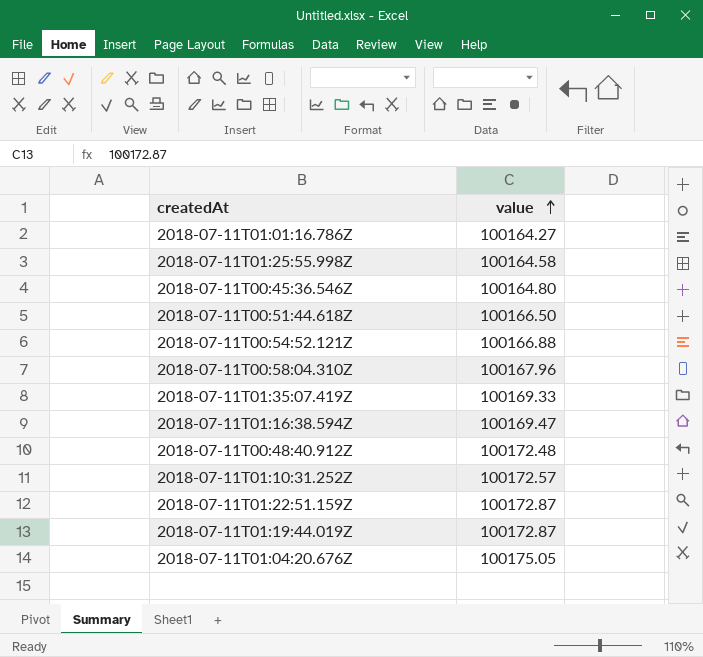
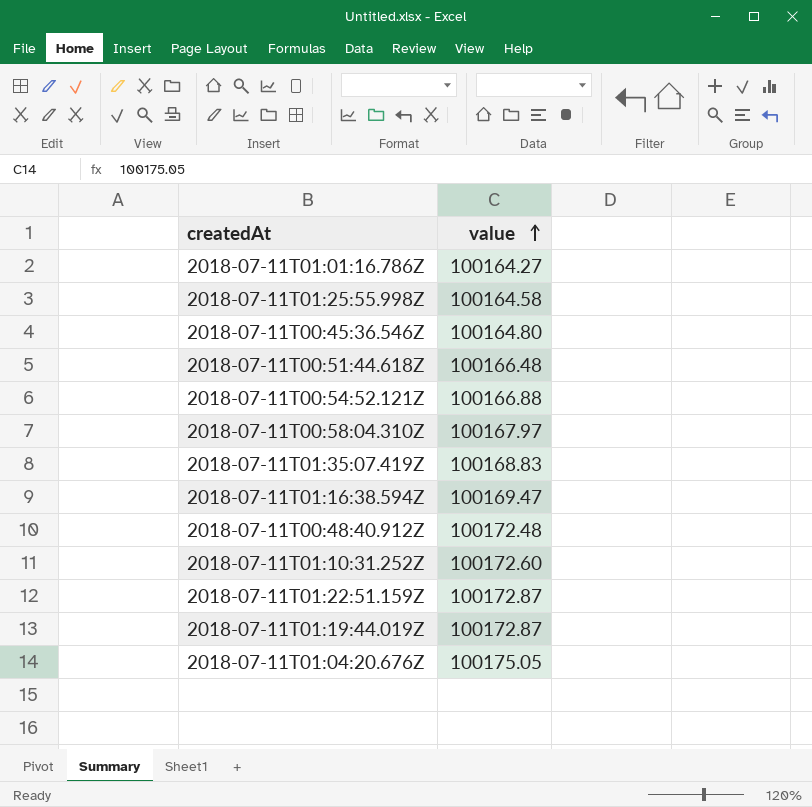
2018-07-11T00:51:44.618Z | value: 100166.50 -> 100166.48
2018-07-11T00:58:04.310Z | value: 100167.96 -> 100167.97
2018-07-11T01:35:07.419Z | value: 100169.33 -> 100168.83
2018-07-11T01:10:31.252Z | value: 100172.57 -> 100172.60

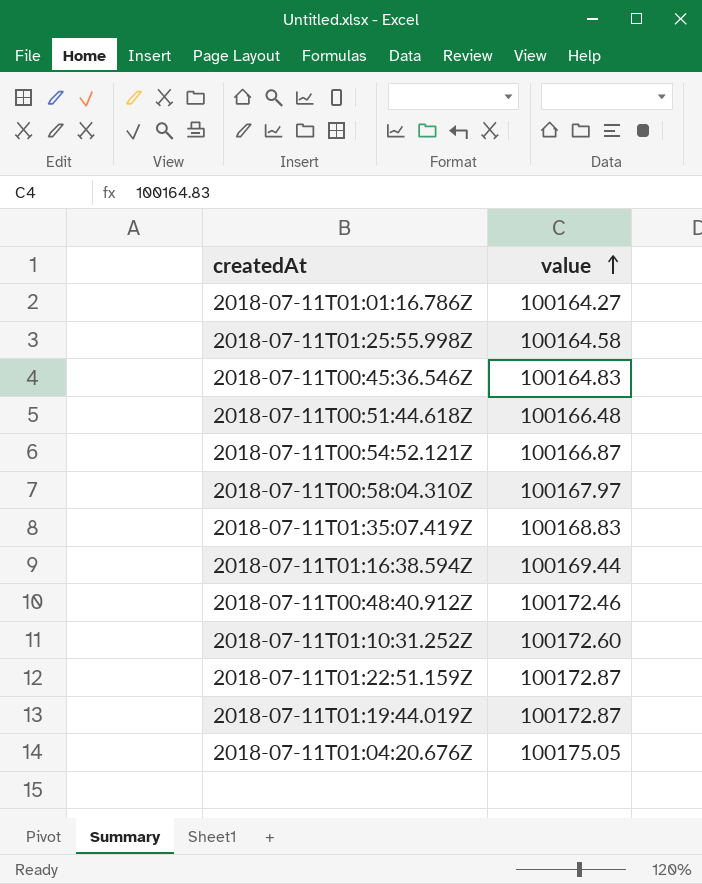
2018-07-11T00:45:36.546Z | value: 100164.80 -> 100164.83
2018-07-11T00:54:52.121Z | value: 100166.88 -> 100166.87
2018-07-11T01:16:38.594Z | value: 100169.47 -> 100169.44
2018-07-11T00:48:40.912Z | value: 100172.48 -> 100172.46

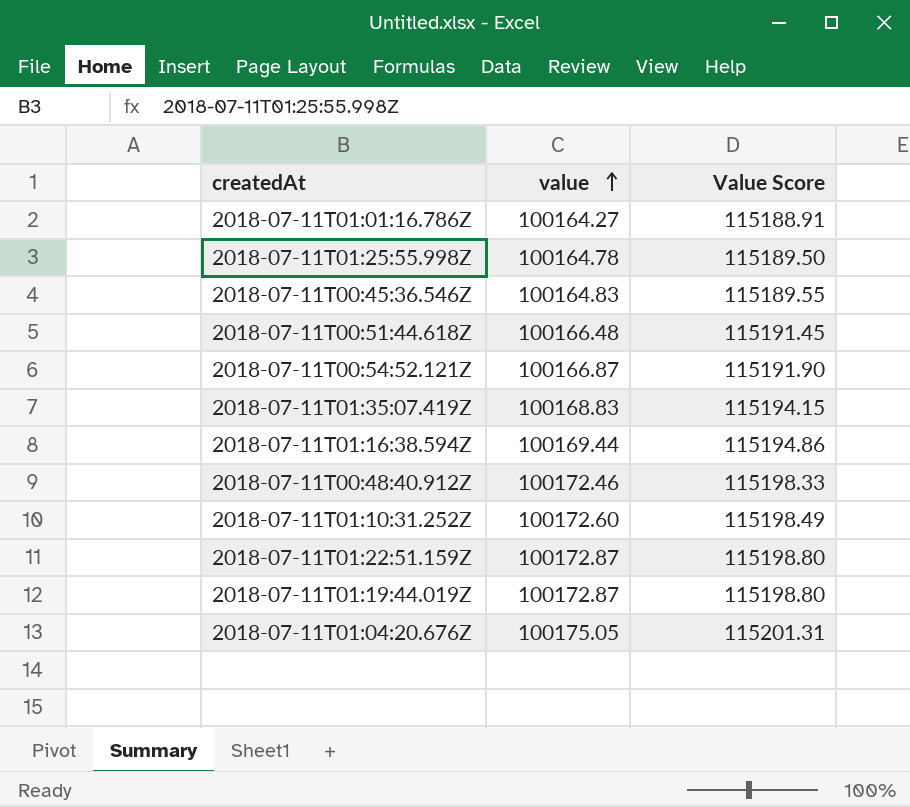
column Value Score | formula: none -> [value] * 1.15
row 2018-07-11T00:58:04.310Z: 100167.97 -> none
2018-07-11T01:25:55.998Z | value: 100164.58 -> 100164.78

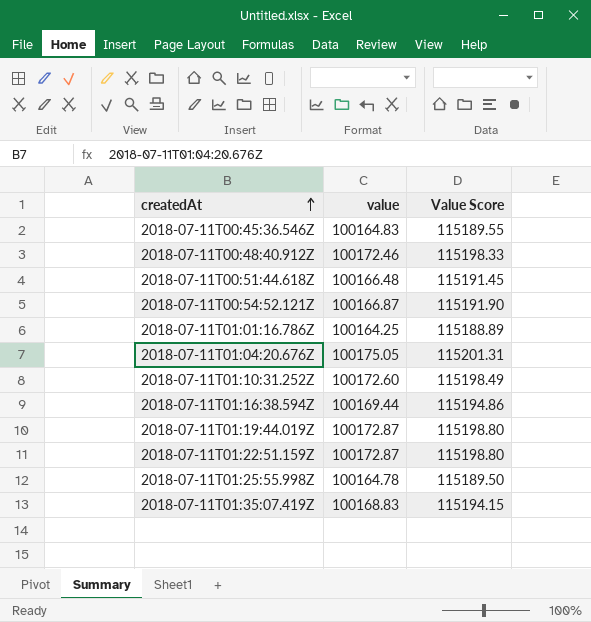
row order: value ascending -> createdAt ascending
2018-07-11T01:01:16.786Z | value: 100164.27 -> 100164.25
2018-07-11T01:01:16.786Z | Value Score: 115188.91 -> 115188.89

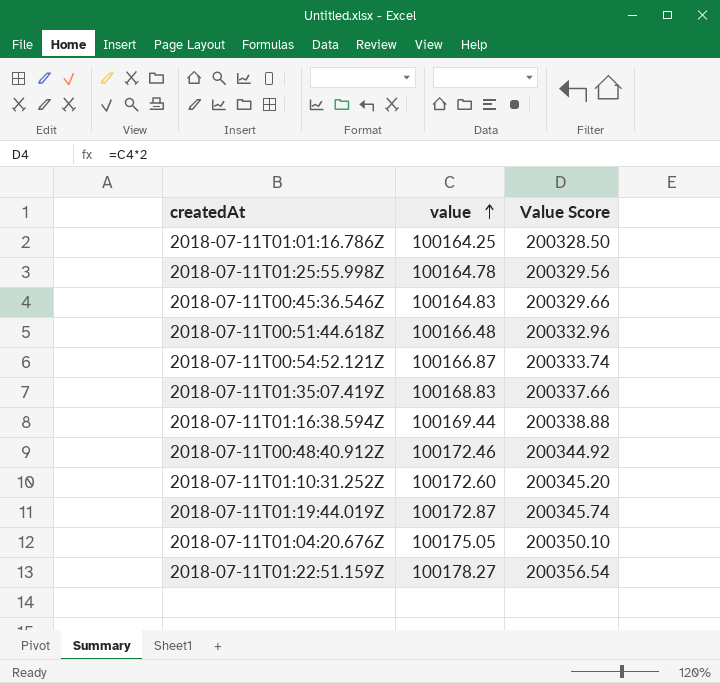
row order: createdAt ascending -> value ascending
column Value Score | formula: [value] * 1.15 -> [value] * 2
2018-07-11T01:22:51.159Z | value: 100172.87 -> 100178.27

